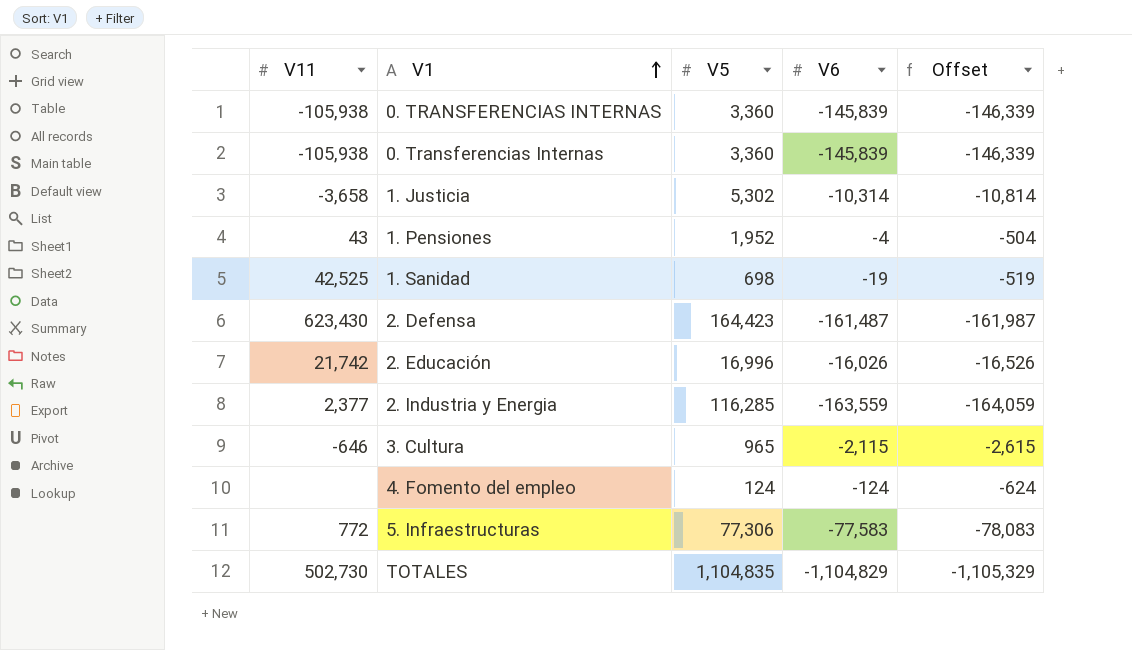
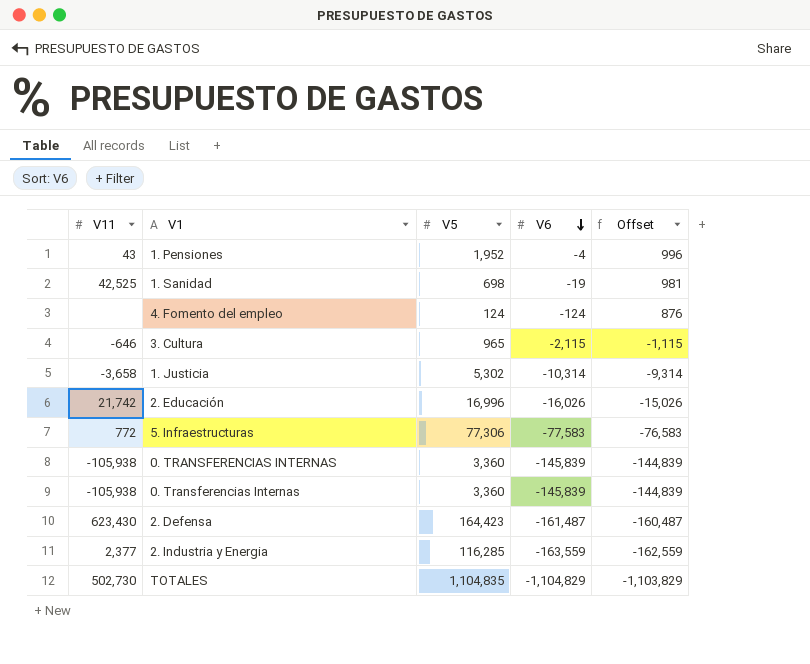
row order: V1 ascending -> V6 descending
column Offset | formula: [V6] - 500 -> [V6] + 1000

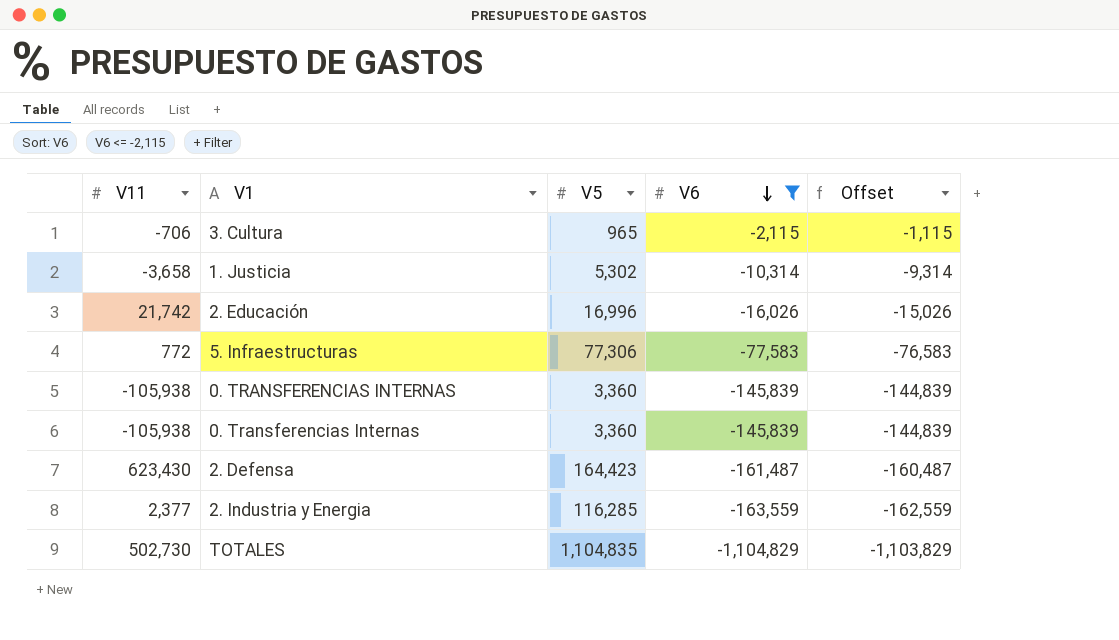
filter: none -> V6 <= -2,115
3. Cultura | V11: -646 -> -706

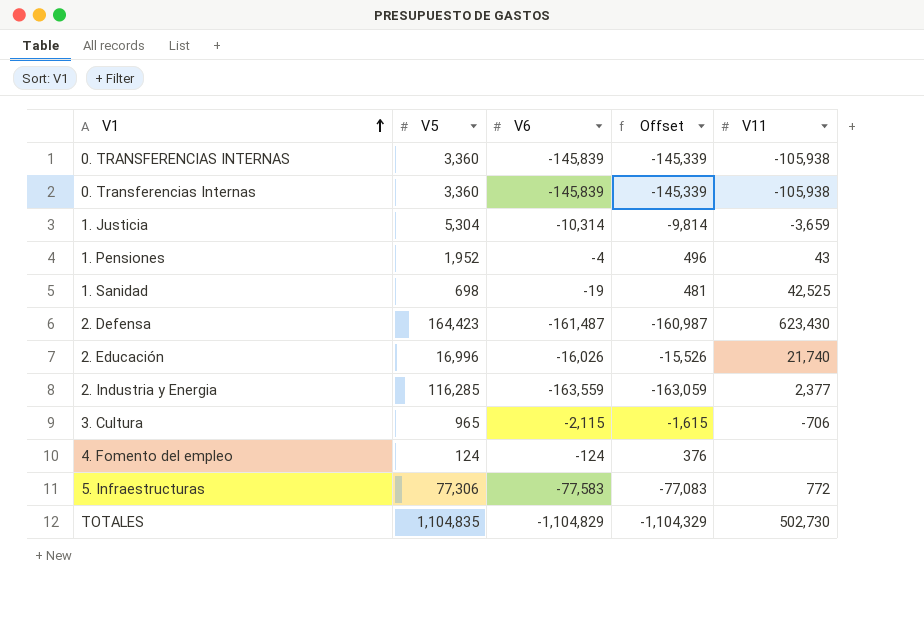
filter: V6 <= -2,115 -> none
row order: V6 descending -> V1 ascending
column Offset | formula: [V6] + 1000 -> [V6] + 500
column V11 | position: 1 -> 5
1. Justicia | V5: 5,302 -> 5,304
1. Justicia | V11: -3,658 -> -3,659
2. Educación | V11: 21,742 -> 21,740

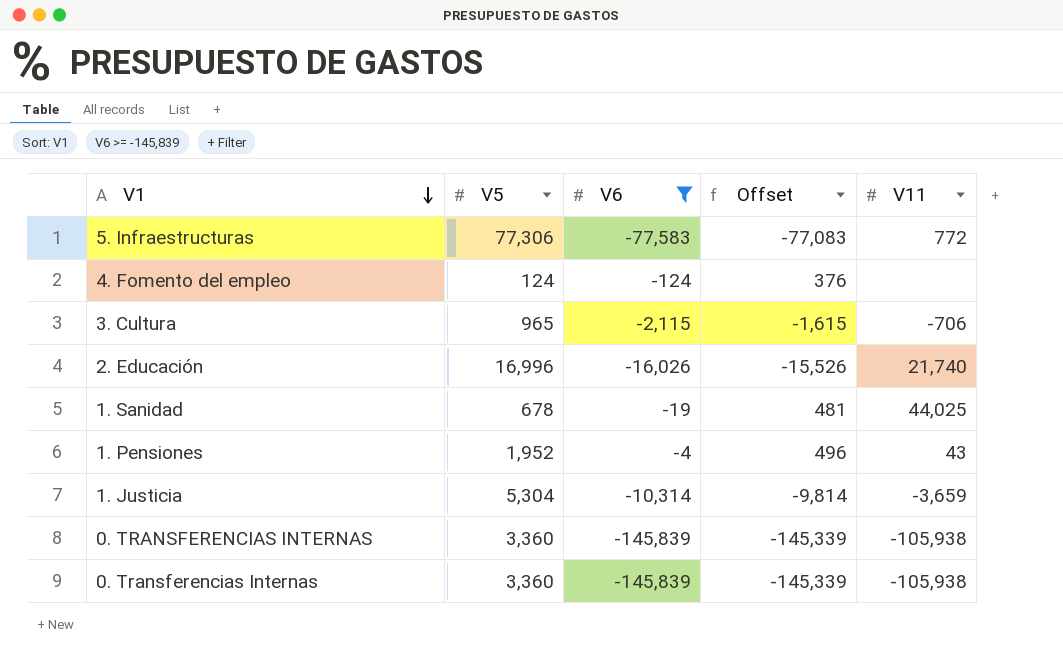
filter: none -> V6 >= -145,839
row order: V1 ascending -> V1 descending
1. Sanidad | V5: 698 -> 678
1. Sanidad | V11: 42,525 -> 44,025

